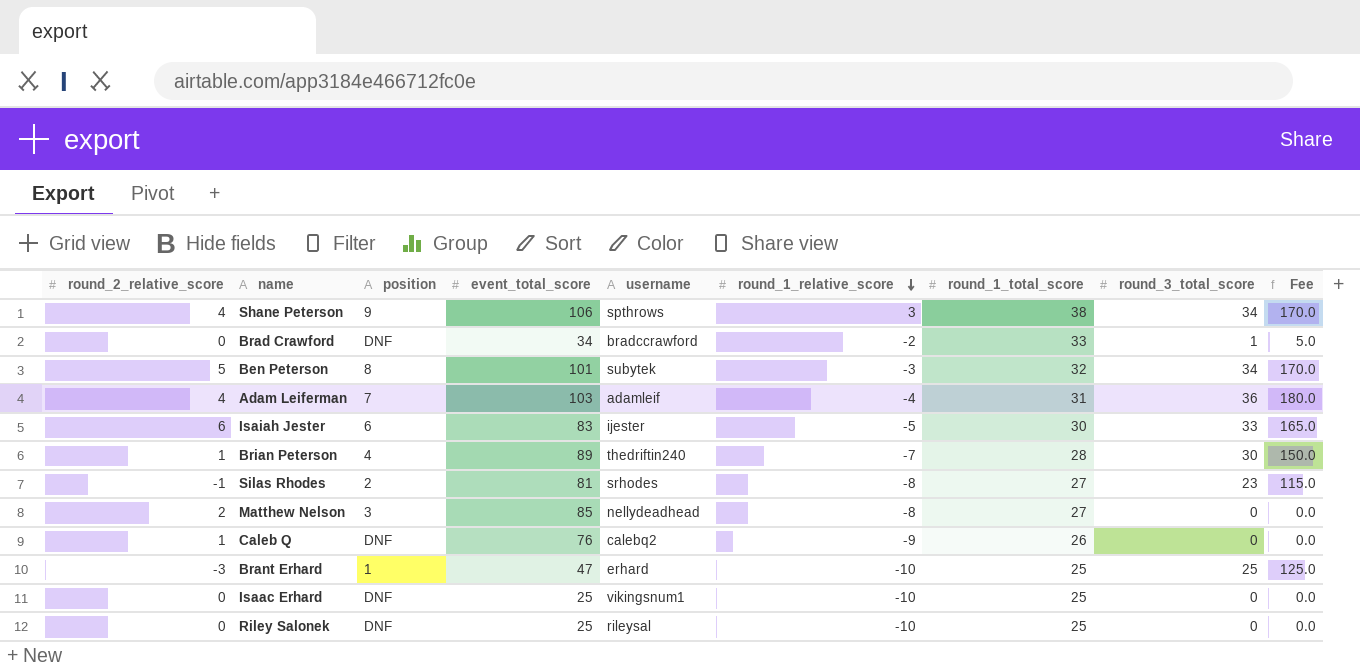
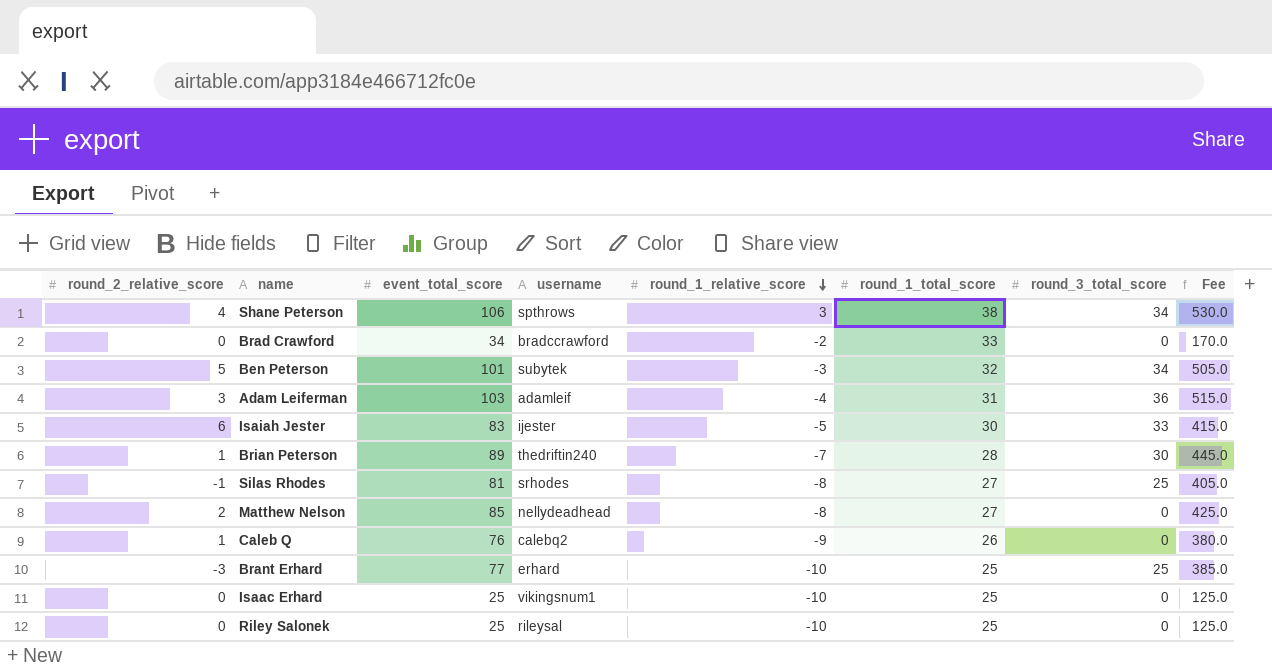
column position | position: 3 -> none
column Fee | formula: [round_3_total_score] * 5 -> [event_total_score] * 5
Brad Crawford | round_3_total_score: 1 -> 0
Adam Leiferman | round_2_relative_score: 4 -> 3
Silas Rhodes | round_3_total_score: 23 -> 25
Brant Erhard | event_total_score: 47 -> 77

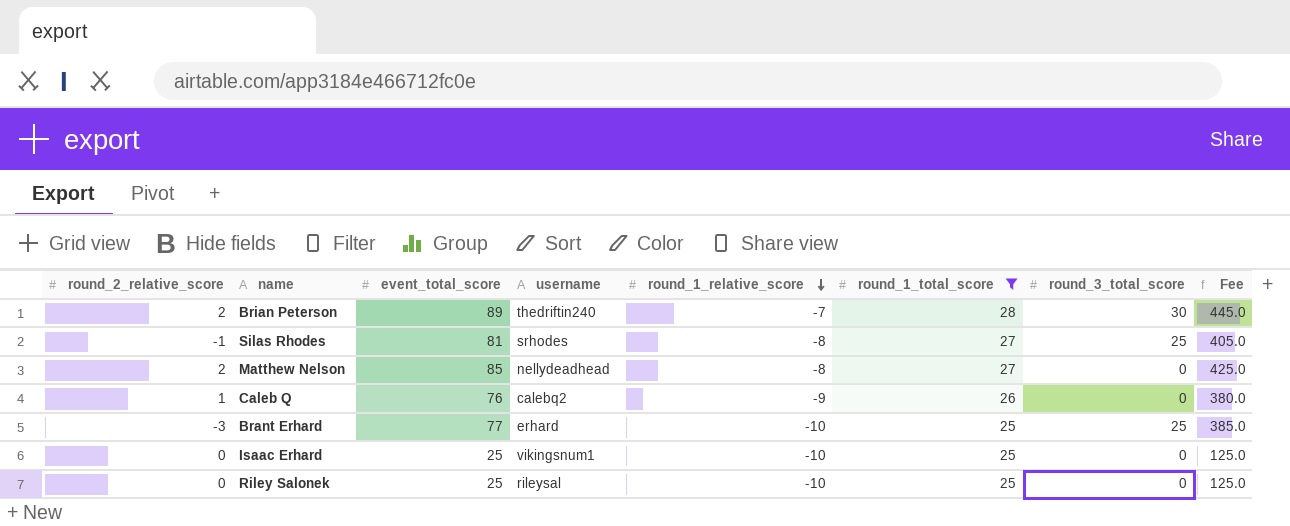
filter: none -> round_1_total_score <= 28
Brian Peterson | round_2_relative_score: 1 -> 2

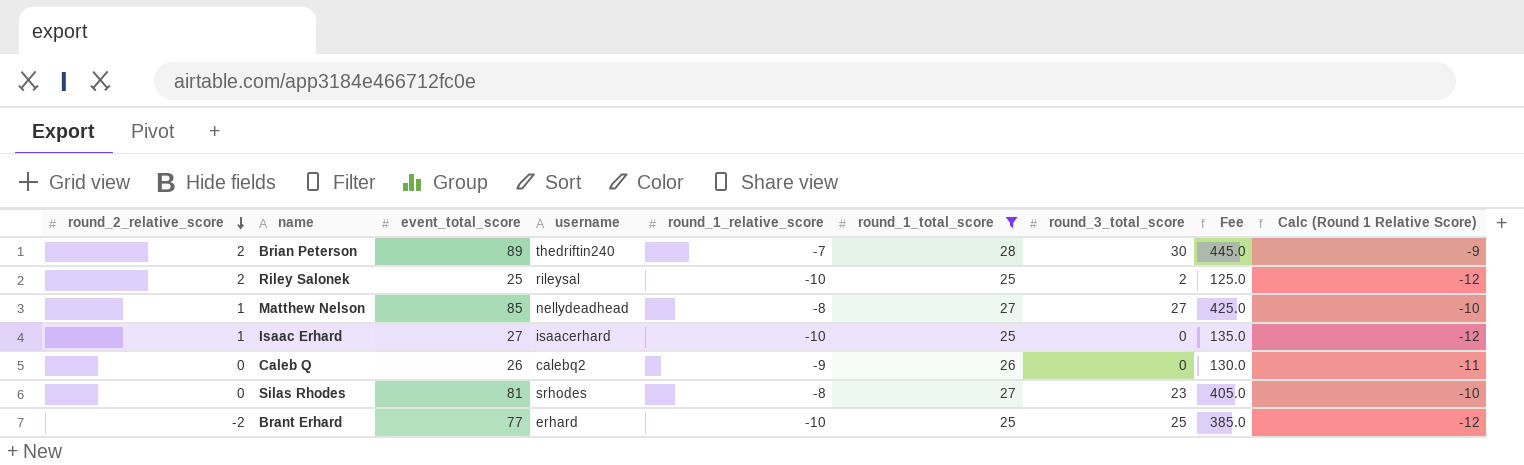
row order: round_1_relative_score descending -> round_2_relative_score descending
column Calc (Round 1 Relative Score) | formula: none -> [round_1_relative_score] - 2
Riley Salonek | round_2_relative_score: 0 -> 2
Riley Salonek | round_3_total_score: 0 -> 2
Matthew Nelson | round_2_relative_score: 2 -> 1
Matthew Nelson | round_3_total_score: 0 -> 27
Isaac Erhard | round_2_relative_score: 0 -> 1
Isaac Erhard | event_total_score: 25 -> 27
Isaac Erhard | username: vikingsnum1 -> isaacerhard
Isaac Erhard | Fee: 125.0 -> 135.0
Caleb Q | round_2_relative_score: 1 -> 0
Caleb Q | event_total_score: 76 -> 26
Caleb Q | Fee: 380.0 -> 130.0
Silas Rhodes | round_2_relative_score: -1 -> 0
Silas Rhodes | round_3_total_score: 25 -> 23
Brant Erhard | round_2_relative_score: -3 -> -2

